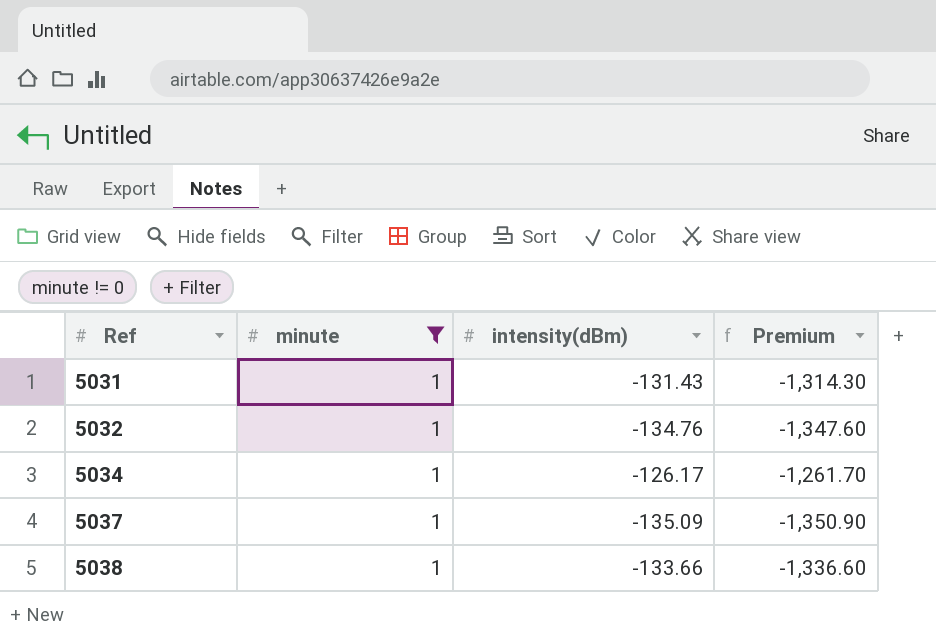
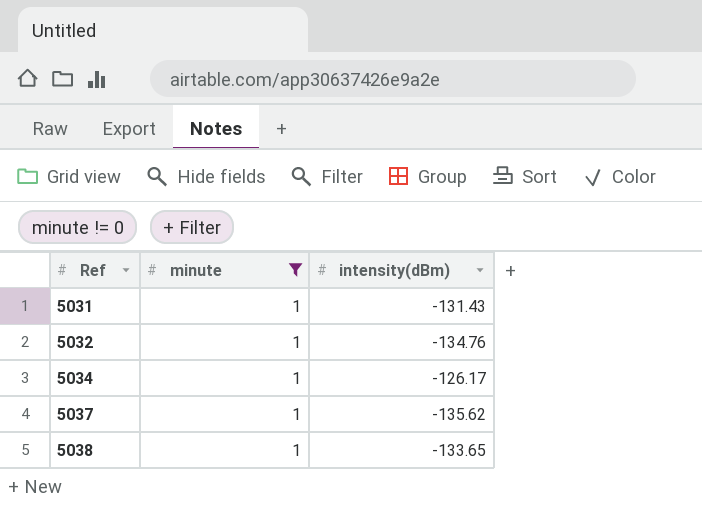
column Premium | formula: [intensity(dBm)] * 10 -> none
5037 | intensity(dBm): -135.09 -> -135.62
5038 | intensity(dBm): -133.66 -> -133.65

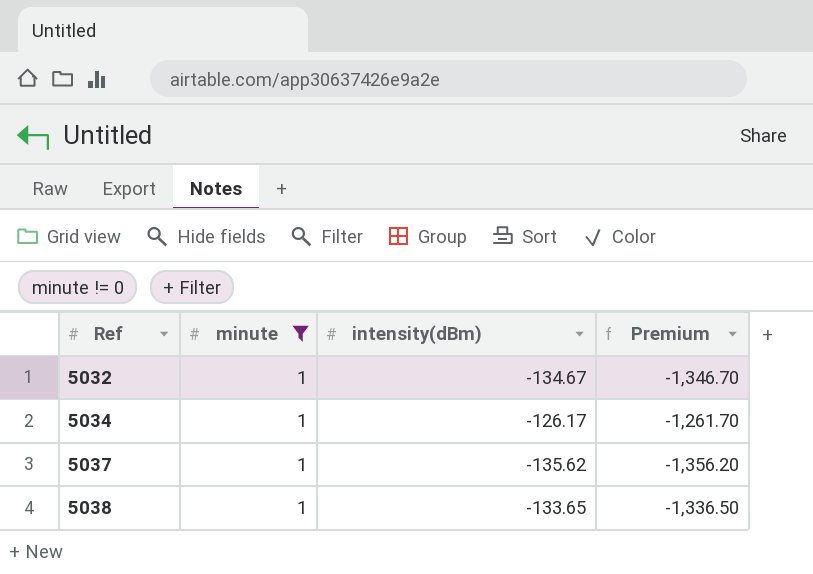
column Premium | formula: none -> [intensity(dBm)] * 10
row 5031: 1 | -131.43 -> none
5032 | intensity(dBm): -134.76 -> -134.67

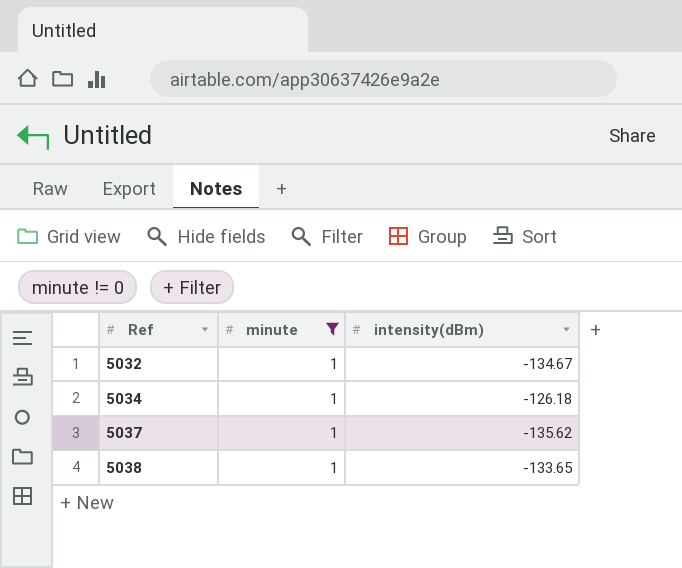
column Premium | formula: [intensity(dBm)] * 10 -> none
5034 | intensity(dBm): -126.17 -> -126.18

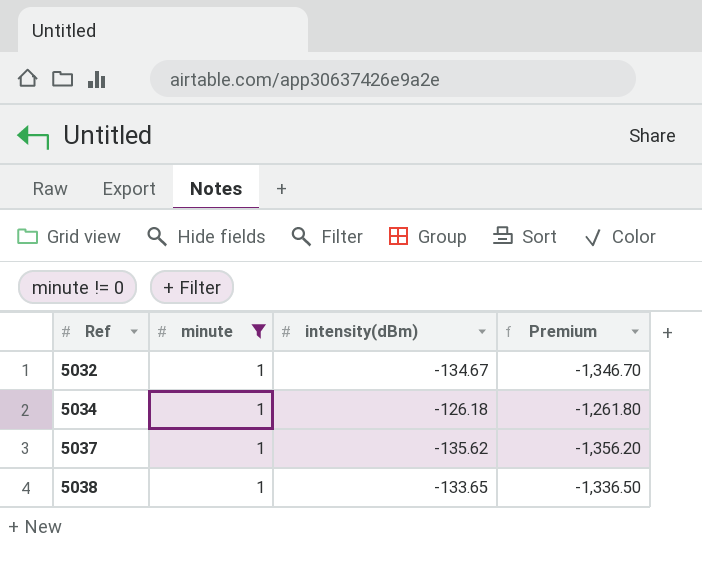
column Premium | formula: none -> [intensity(dBm)] * 10

